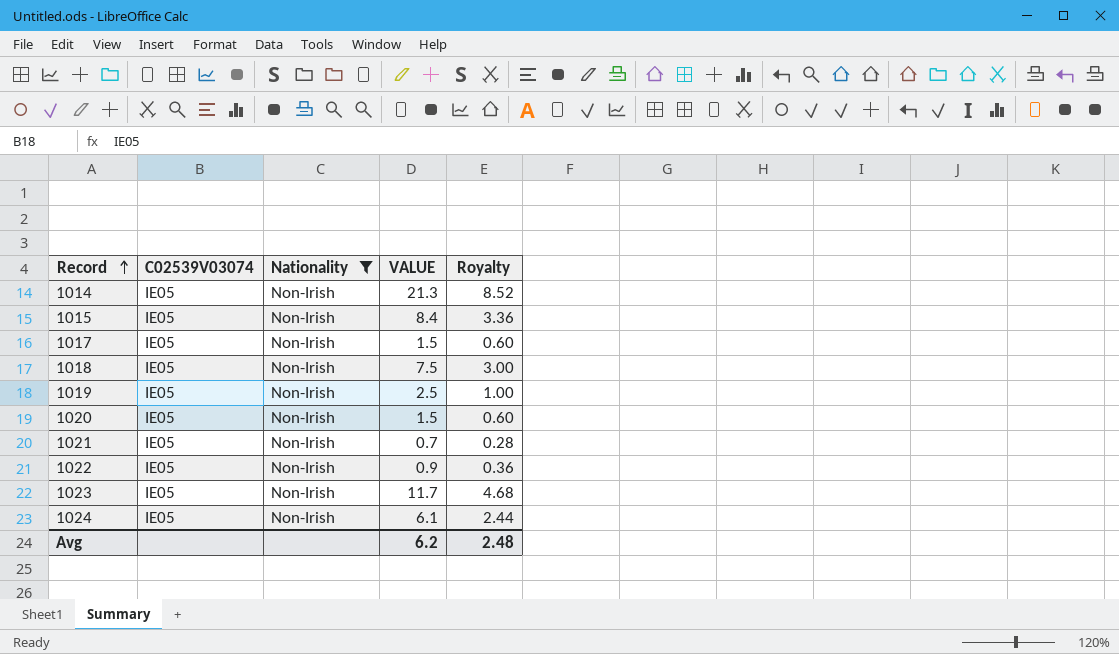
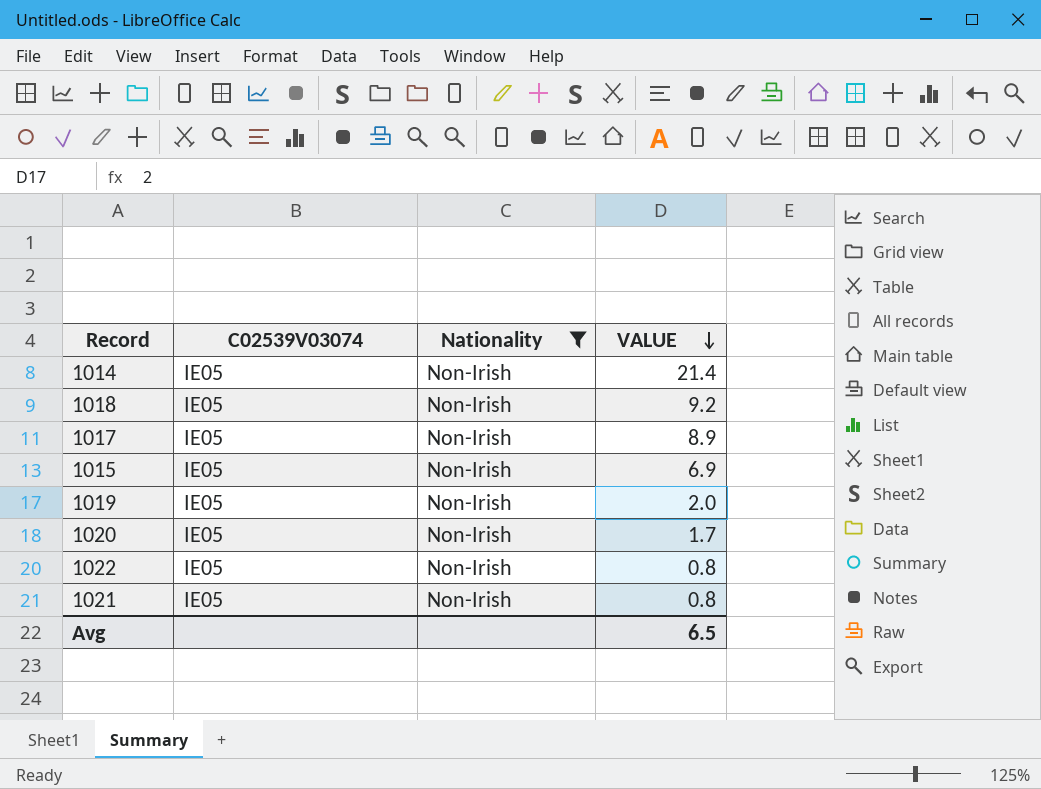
row order: Record ascending -> VALUE descending
column Royalty | formula: [VALUE] * 0.4 -> none
row 1023: IE05 | Non-Irish | 11.7 | 4.68 -> none
row 1024: IE05 | Non-Irish | 6.1 | 2.44 -> none
1014 | VALUE: 21.3 -> 21.4
1018 | VALUE: 7.5 -> 9.2
1017 | VALUE: 1.5 -> 8.9
1015 | VALUE: 8.4 -> 6.9
1019 | VALUE: 2.5 -> 2.0
1020 | VALUE: 1.5 -> 1.7
1022 | VALUE: 0.9 -> 0.8
1021 | VALUE: 0.7 -> 0.8
Avg | VALUE: 6.2 -> 6.5

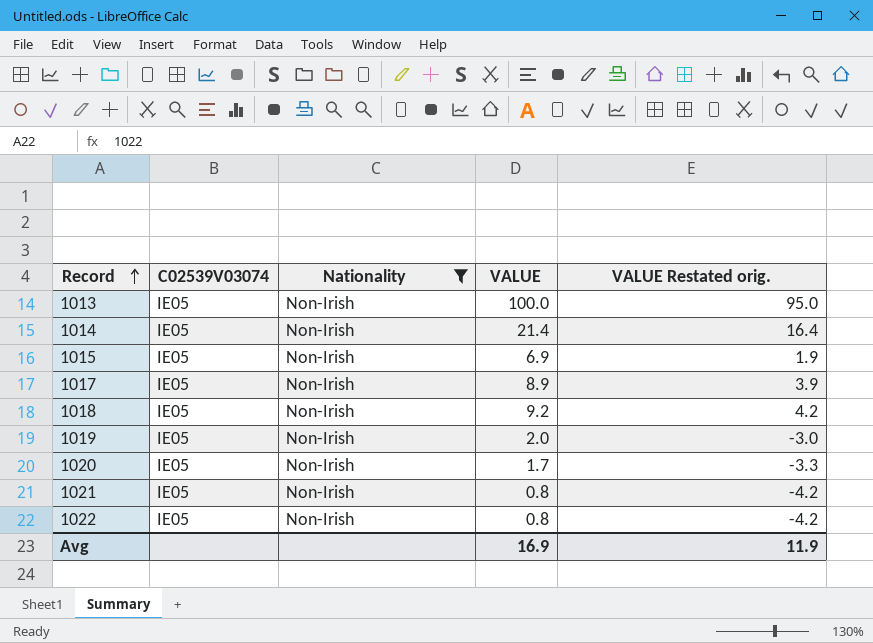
row order: VALUE descending -> Record ascending
column VALUE Restated orig. | formula: none -> [VALUE] - 5
row 1013: none -> IE05 | Non-Irish | 100.0 | 95.0
Avg | VALUE: 6.5 -> 16.9

